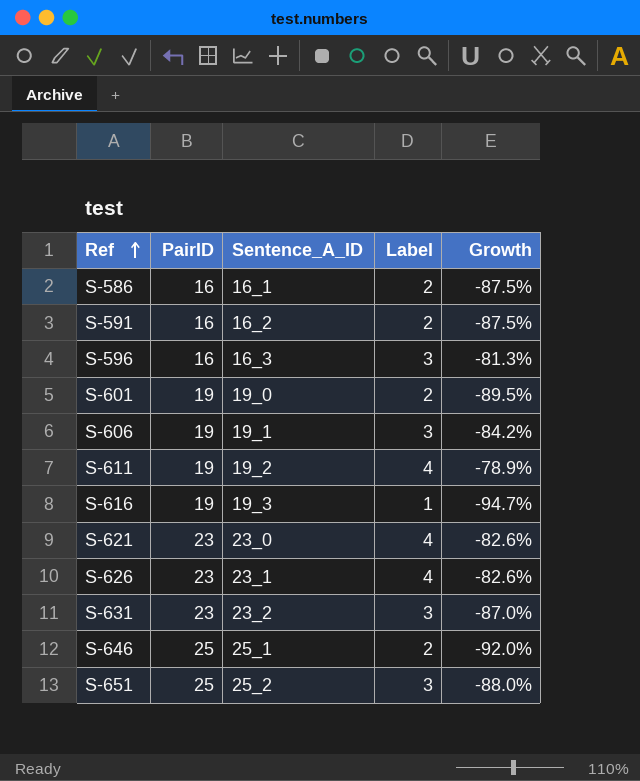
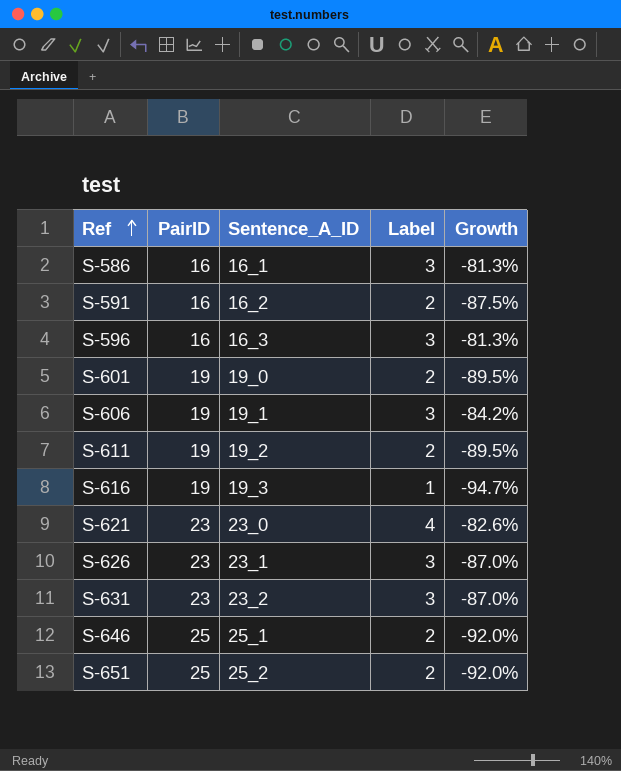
S-586 | Label: 2 -> 3
S-586 | Growth: -87.5% -> -81.3%
S-611 | Label: 4 -> 2
S-611 | Growth: -78.9% -> -89.5%
S-626 | Label: 4 -> 3
S-626 | Growth: -82.6% -> -87.0%
S-651 | Label: 3 -> 2
S-651 | Growth: -88.0% -> -92.0%

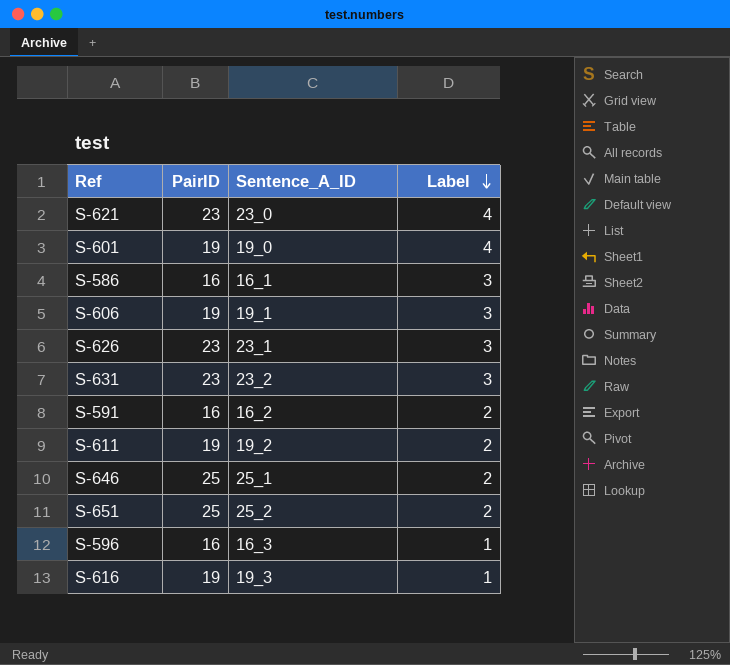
row order: Ref ascending -> Label descending
column Growth | formula: ([Label] - [PairID]) / [PairID] -> none
S-601 | Label: 2 -> 4
S-596 | Label: 3 -> 1

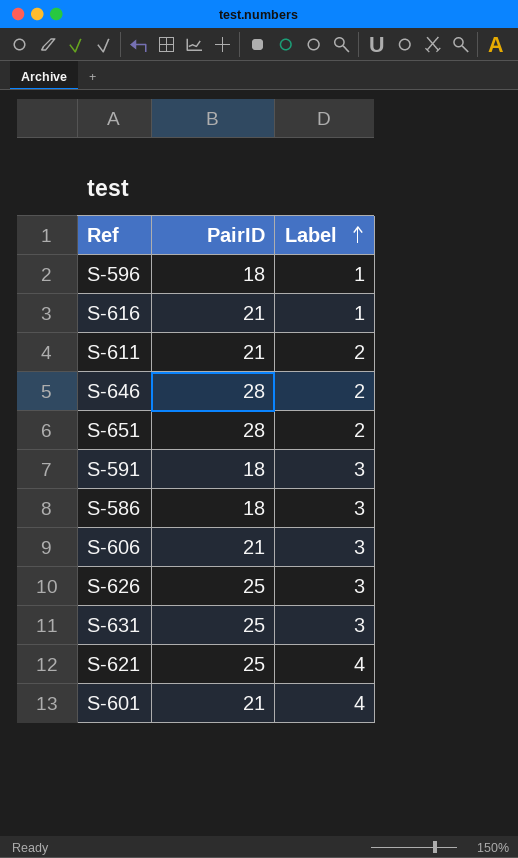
row order: Label descending -> Label ascending
column Sentence_A_ID | position: 3 -> none
S-596 | PairID: 16 -> 18
S-616 | PairID: 19 -> 21
S-611 | PairID: 19 -> 21
S-646 | PairID: 25 -> 28
S-651 | PairID: 25 -> 28
S-591 | PairID: 16 -> 18
S-591 | Label: 2 -> 3
S-586 | PairID: 16 -> 18
S-606 | PairID: 19 -> 21
S-626 | PairID: 23 -> 25
S-631 | PairID: 23 -> 25
S-621 | PairID: 23 -> 25
S-601 | PairID: 19 -> 21

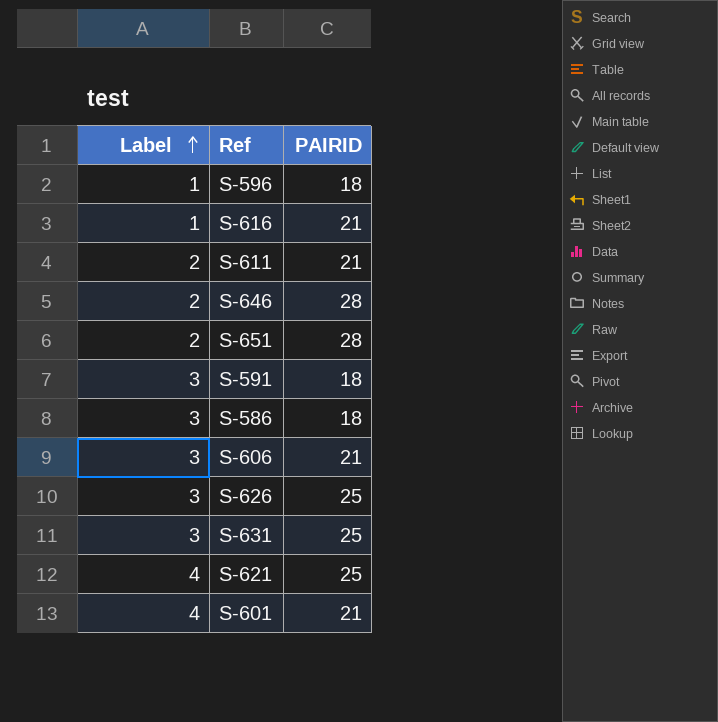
column Label | position: 3 -> 1
column name: PairID -> PAIRID

